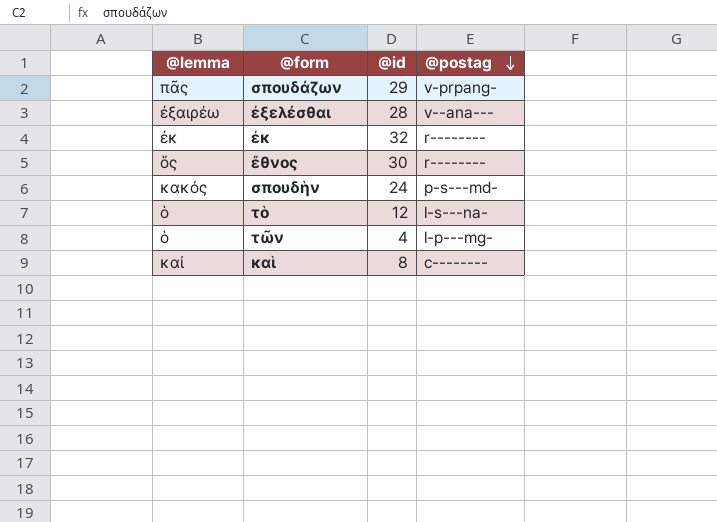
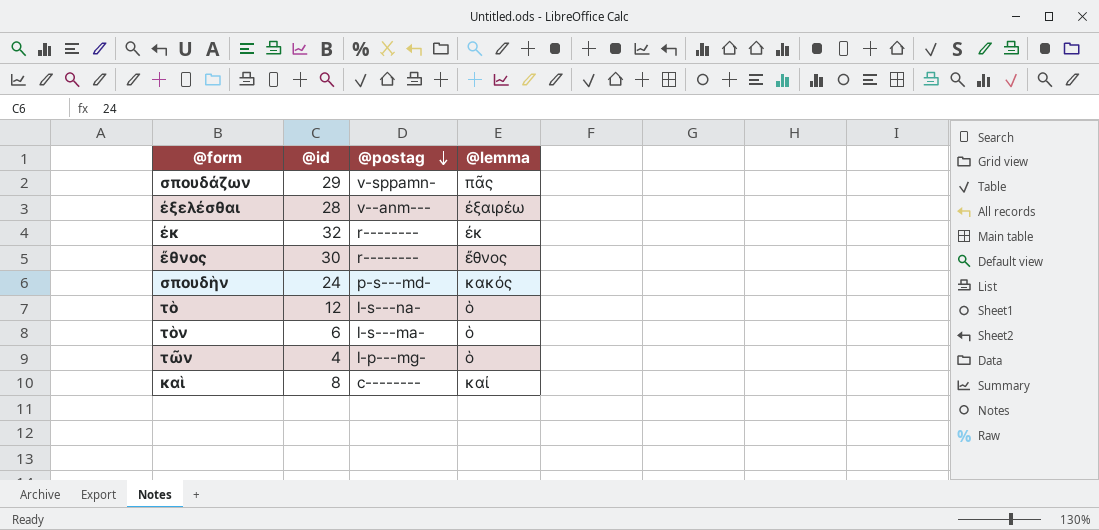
column @lemma | position: 1 -> 4
σπουδάζων | @postag: v-prpang- -> v-sppamn-
ἐξελέσθαι | @postag: v--ana--- -> v--anm---
ἔθνος | @lemma: ὅς -> ἔθνος
row τὸν: none -> 6 | l-s---ma- | ὁ

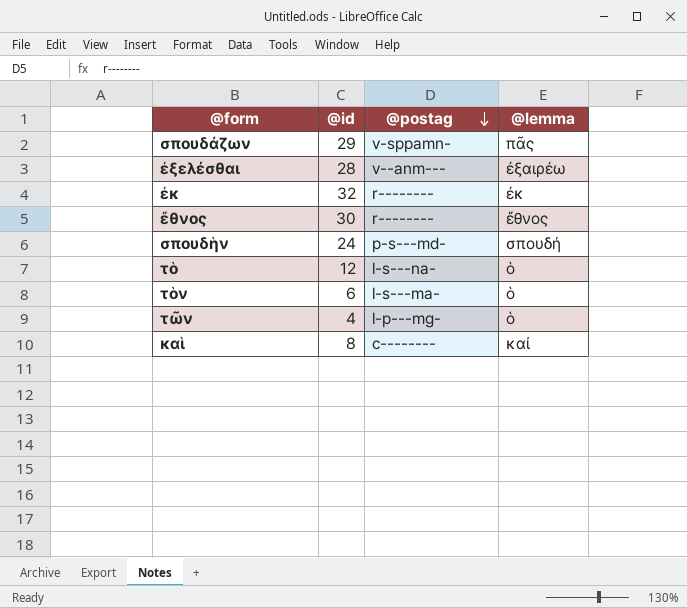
σπουδὴν | @lemma: κακός -> σπουδή

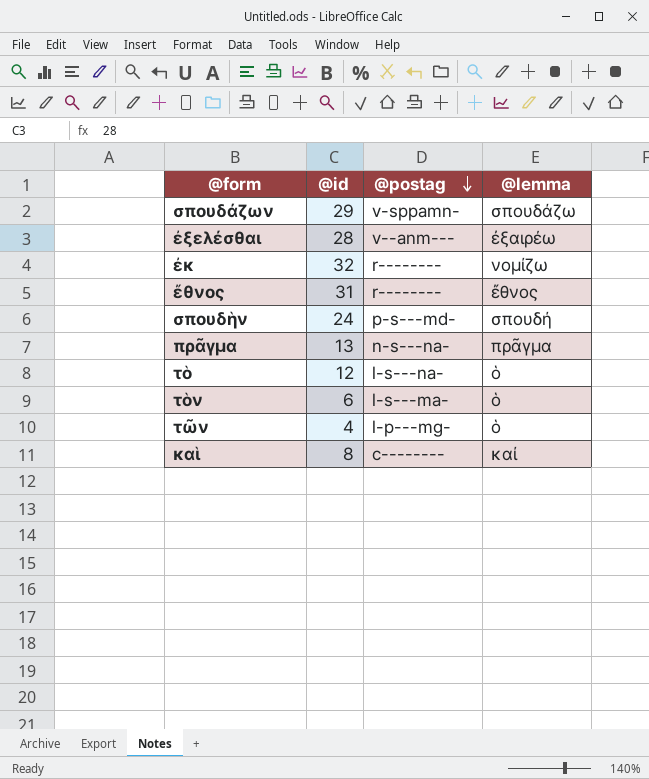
σπουδάζων | @lemma: πᾶς -> σπουδάζω
ἐκ | @lemma: ἐκ -> νομίζω
ἔθνος | @id: 30 -> 31
row πρᾶγμα: none -> 13 | n-s---na- | πρᾶγμα

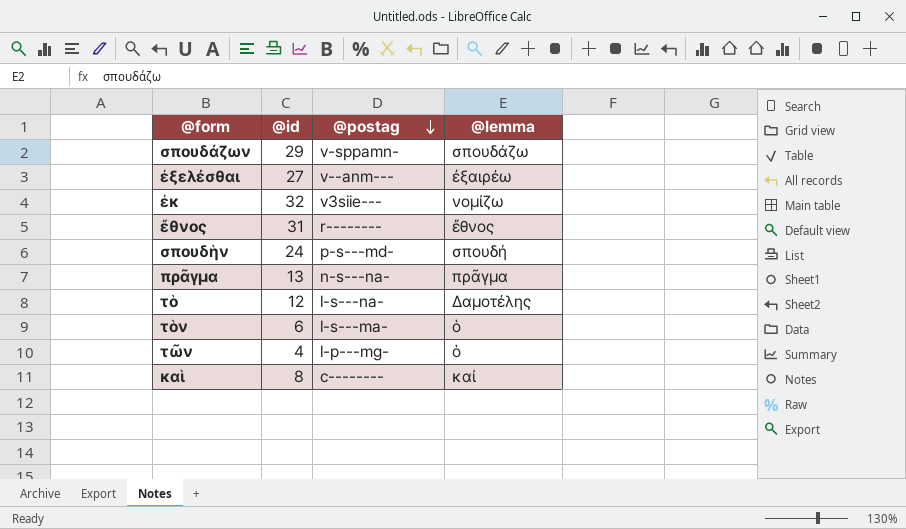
ἐξελέσθαι | @id: 28 -> 27
ἐκ | @postag: r-------- -> v3siie---
τὸ | @lemma: ὁ -> Δαμοτέλης

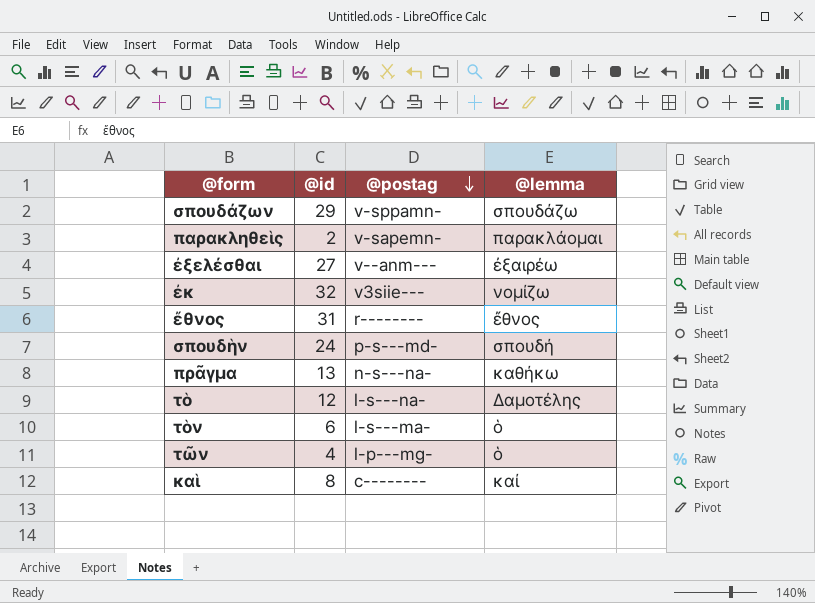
row παρακληθεὶς: none -> 2 | v-sapemn- | παρακλάομαι
πρᾶγμα | @lemma: πρᾶγμα -> καθήκω

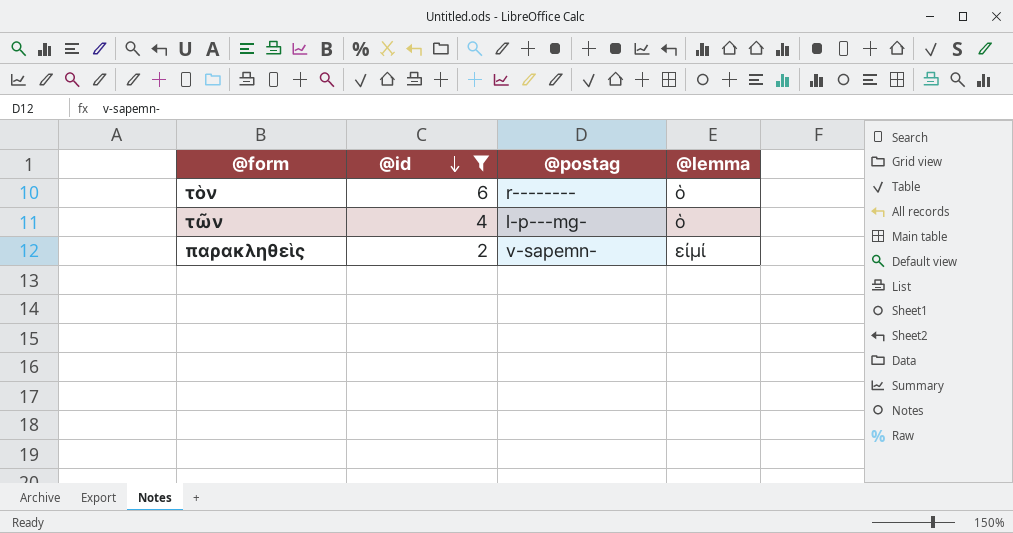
filter: none -> @id <= 6
row order: @postag descending -> @id descending
τὸν | @postag: l-s---ma- -> r--------
παρακληθεὶς | @lemma: παρακλάομαι -> εἰμί

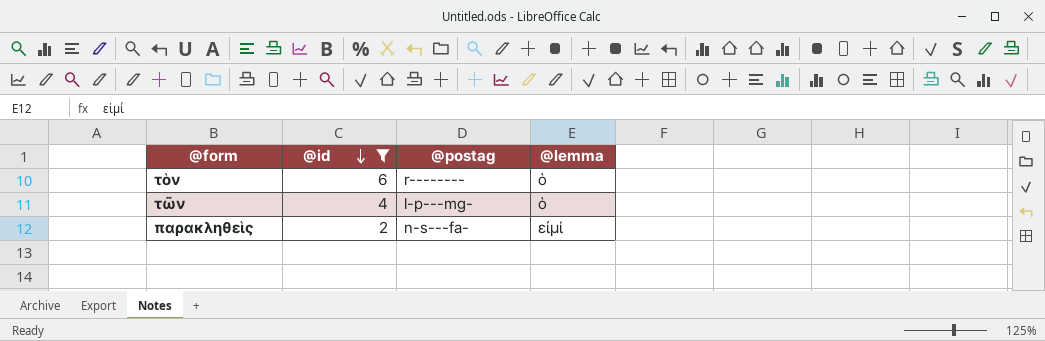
παρακληθεὶς | @postag: v-sapemn- -> n-s---fa-

